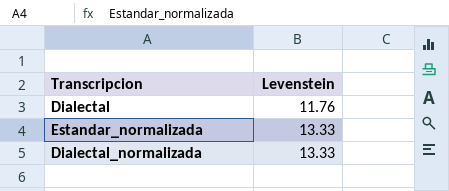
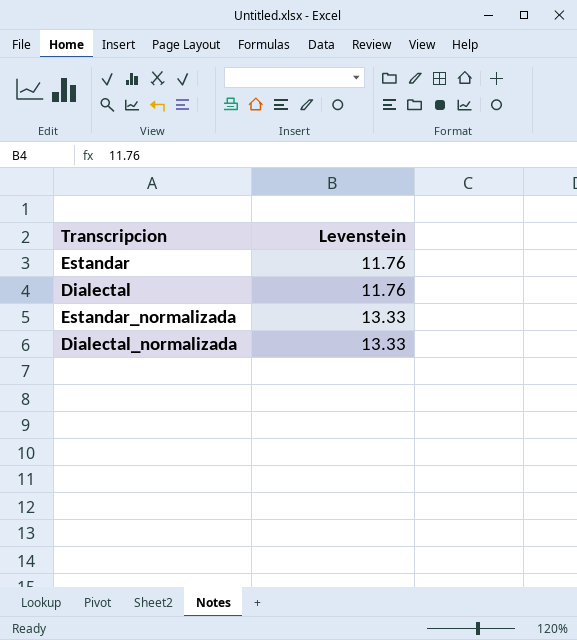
row Estandar: none -> 11.76

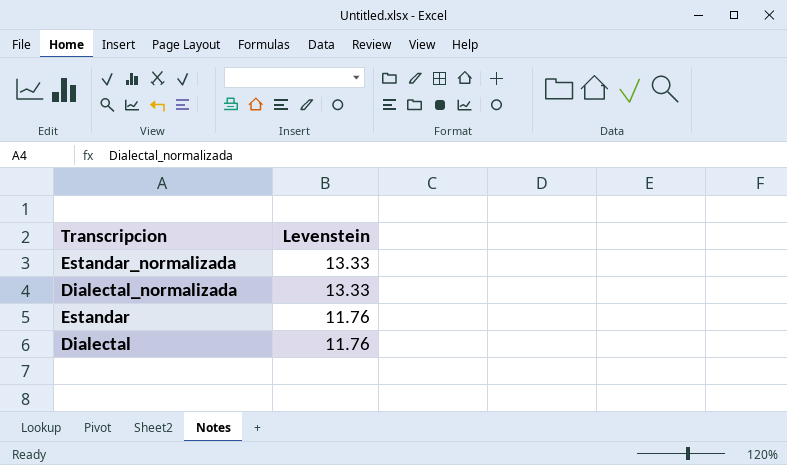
row order: Levenstein ascending -> Levenstein descending

